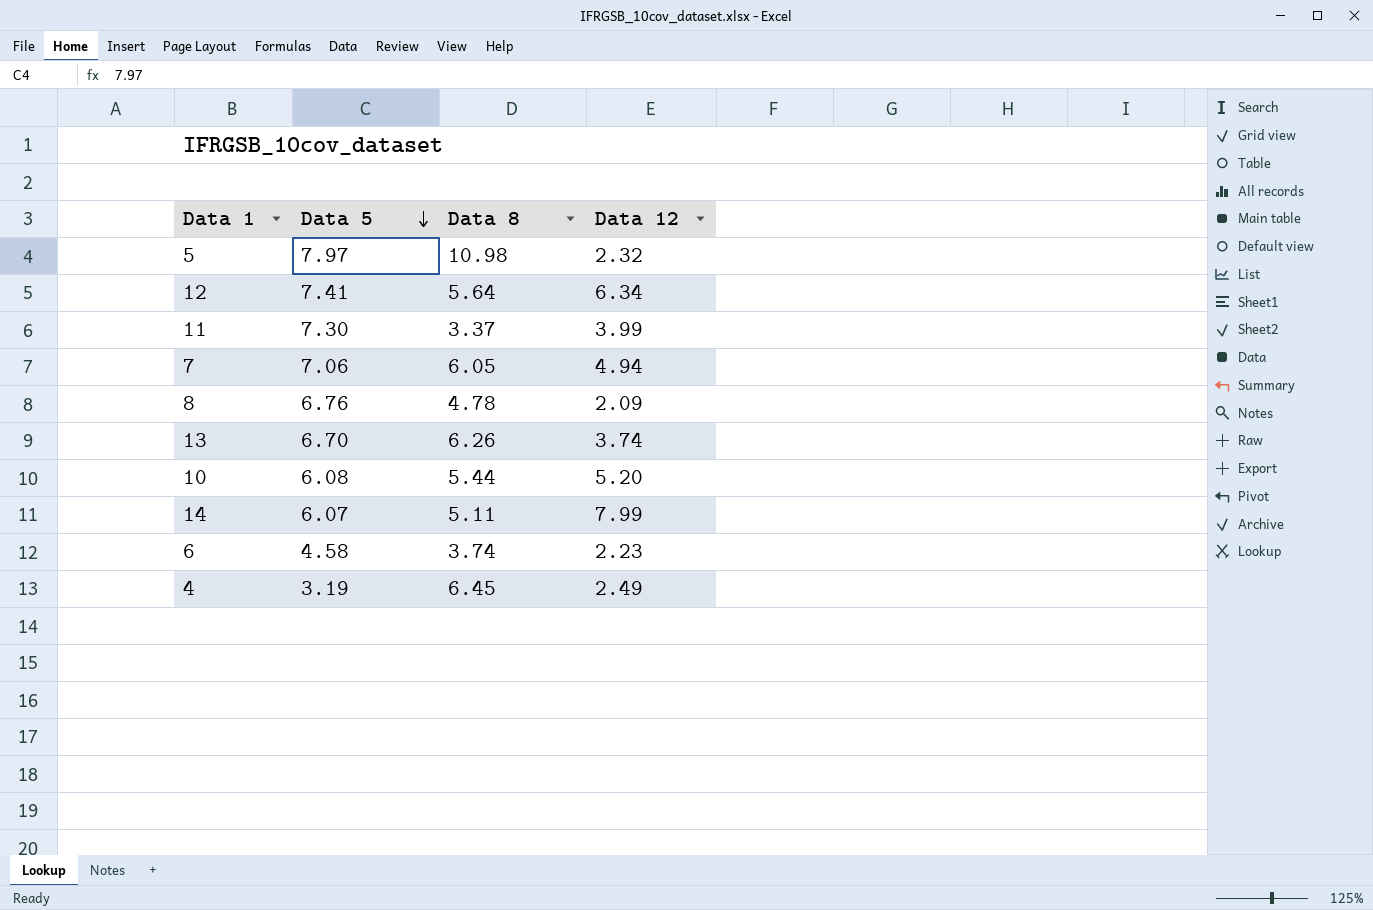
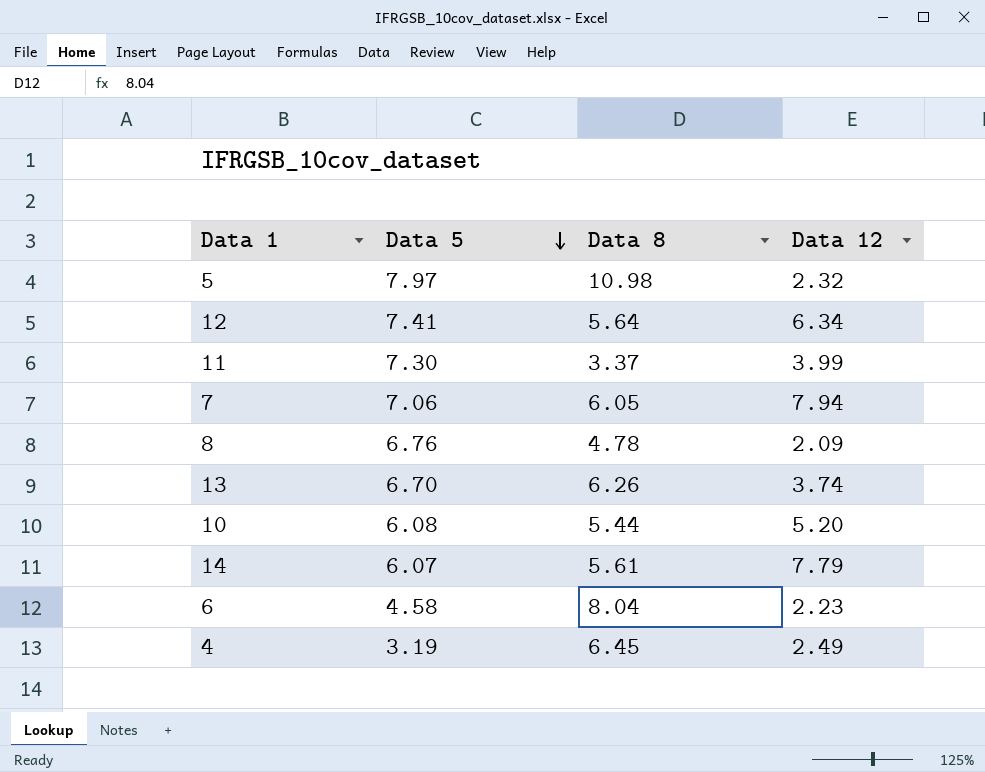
7 | Data 12: 4.94 -> 7.94
14 | Data 8: 5.11 -> 5.61
14 | Data 12: 7.99 -> 7.79
6 | Data 8: 3.74 -> 8.04

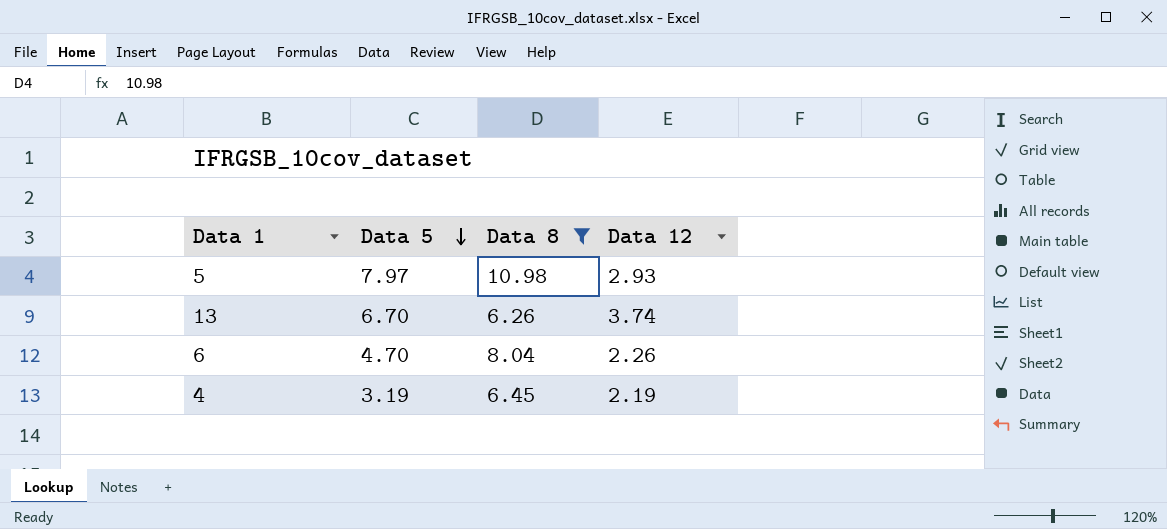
filter: none -> Data 8 >= 6.26
5 | Data 12: 2.32 -> 2.93
6 | Data 5: 4.58 -> 4.70
6 | Data 12: 2.23 -> 2.26
4 | Data 12: 2.49 -> 2.19

